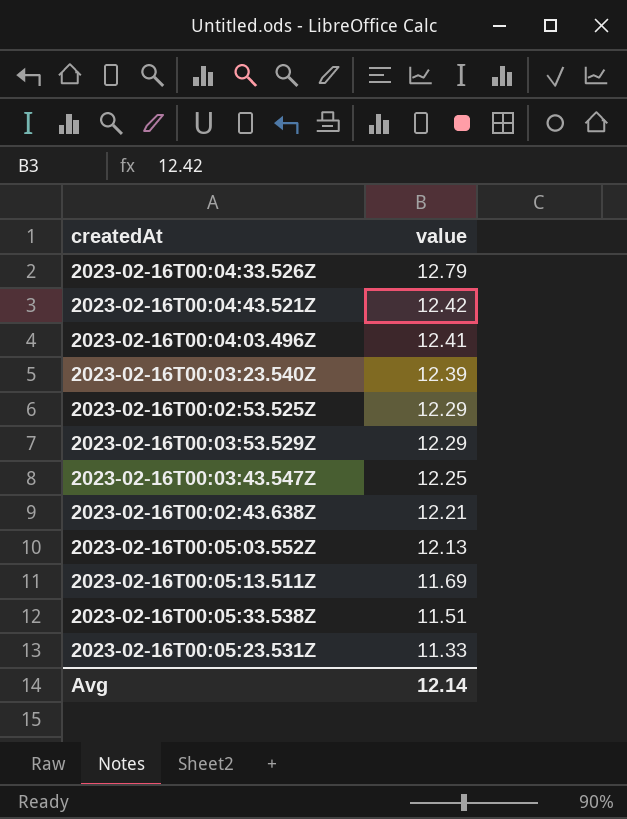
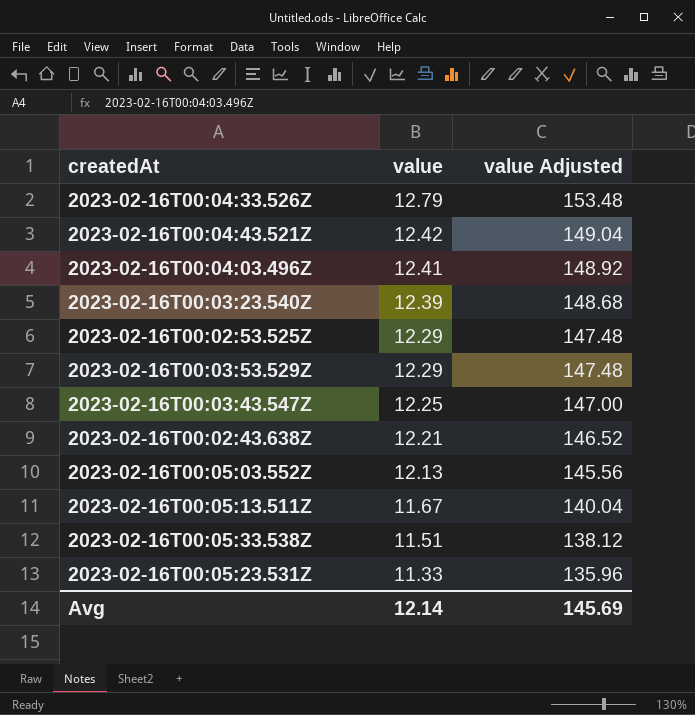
column value Adjusted | formula: none -> [value] * 12
2023-02-16T00:05:13.511Z | value: 11.69 -> 11.67

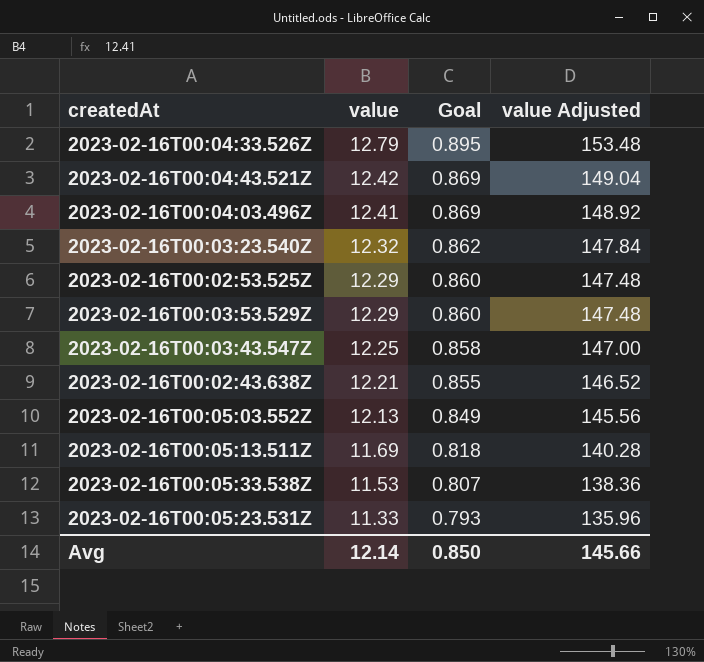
column Goal | formula: none -> [value] * 0.07
2023-02-16T00:03:23.540Z | value: 12.39 -> 12.32
2023-02-16T00:03:23.540Z | value Adjusted: 148.68 -> 147.84
2023-02-16T00:05:13.511Z | value: 11.67 -> 11.69
2023-02-16T00:05:13.511Z | value Adjusted: 140.04 -> 140.28
2023-02-16T00:05:33.538Z | value: 11.51 -> 11.53
2023-02-16T00:05:33.538Z | value Adjusted: 138.12 -> 138.36
Avg | value Adjusted: 145.69 -> 145.66

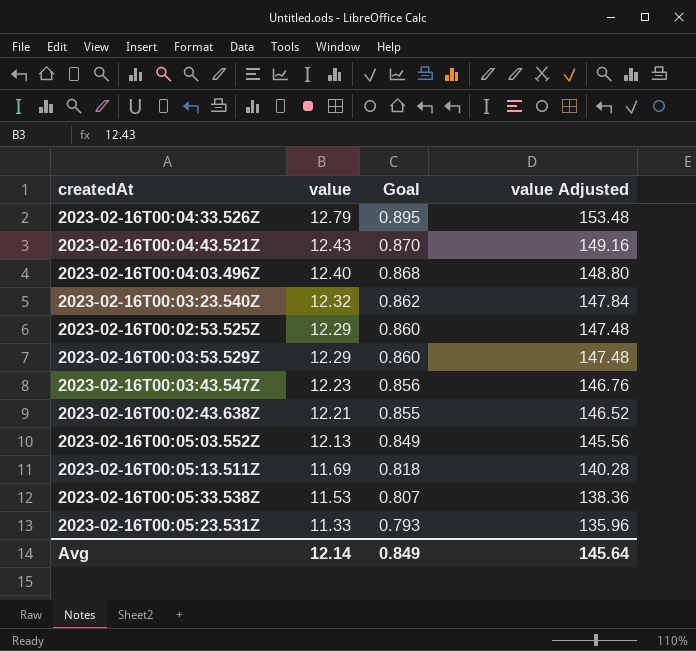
2023-02-16T00:04:43.521Z | value: 12.42 -> 12.43
2023-02-16T00:04:43.521Z | Goal: 0.869 -> 0.870
2023-02-16T00:04:43.521Z | value Adjusted: 149.04 -> 149.16
2023-02-16T00:04:03.496Z | value: 12.41 -> 12.40
2023-02-16T00:04:03.496Z | Goal: 0.869 -> 0.868
2023-02-16T00:04:03.496Z | value Adjusted: 148.92 -> 148.80
2023-02-16T00:03:43.547Z | value: 12.25 -> 12.23
2023-02-16T00:03:43.547Z | Goal: 0.858 -> 0.856
2023-02-16T00:03:43.547Z | value Adjusted: 147.00 -> 146.76
Avg | Goal: 0.850 -> 0.849
Avg | value Adjusted: 145.66 -> 145.64

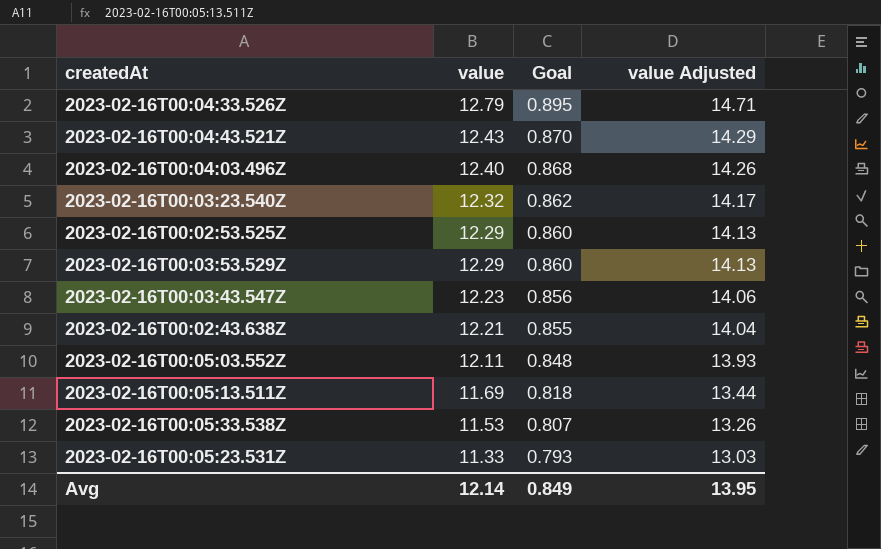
column value Adjusted | formula: [value] * 12 -> [value] * 1.15
2023-02-16T00:05:03.552Z | value: 12.13 -> 12.11
2023-02-16T00:05:03.552Z | Goal: 0.849 -> 0.848
Avg | value Adjusted: 145.64 -> 13.95

